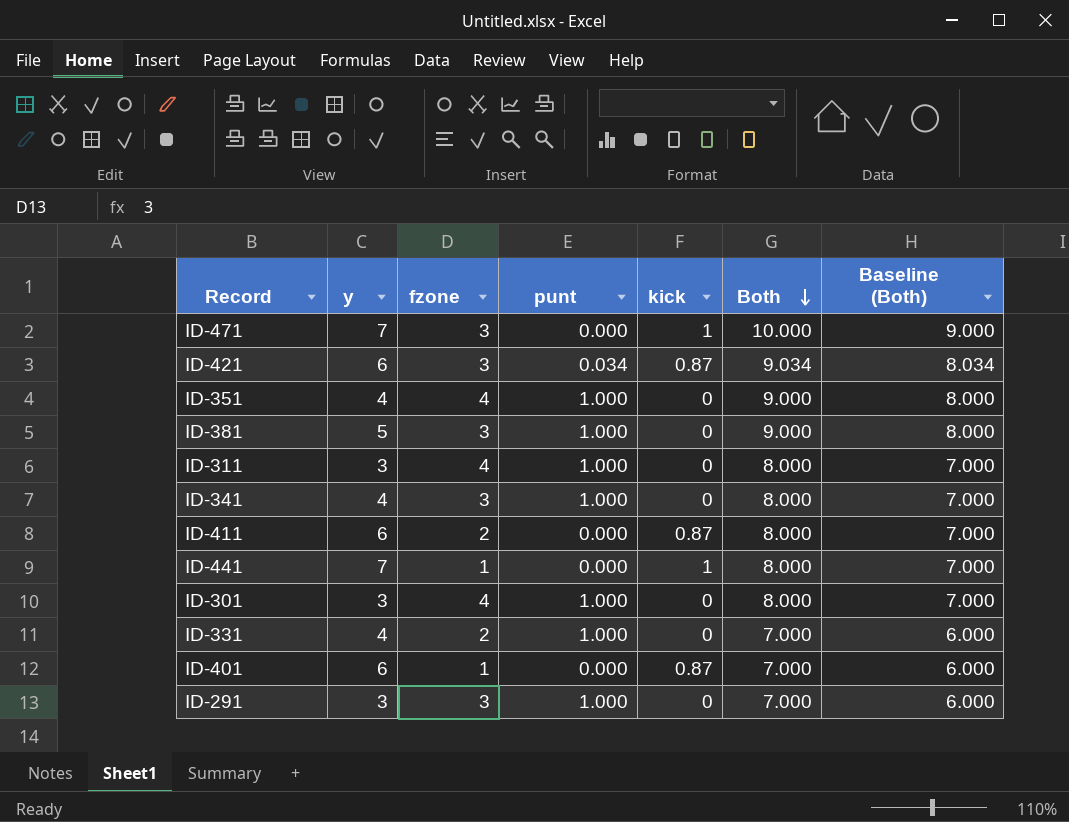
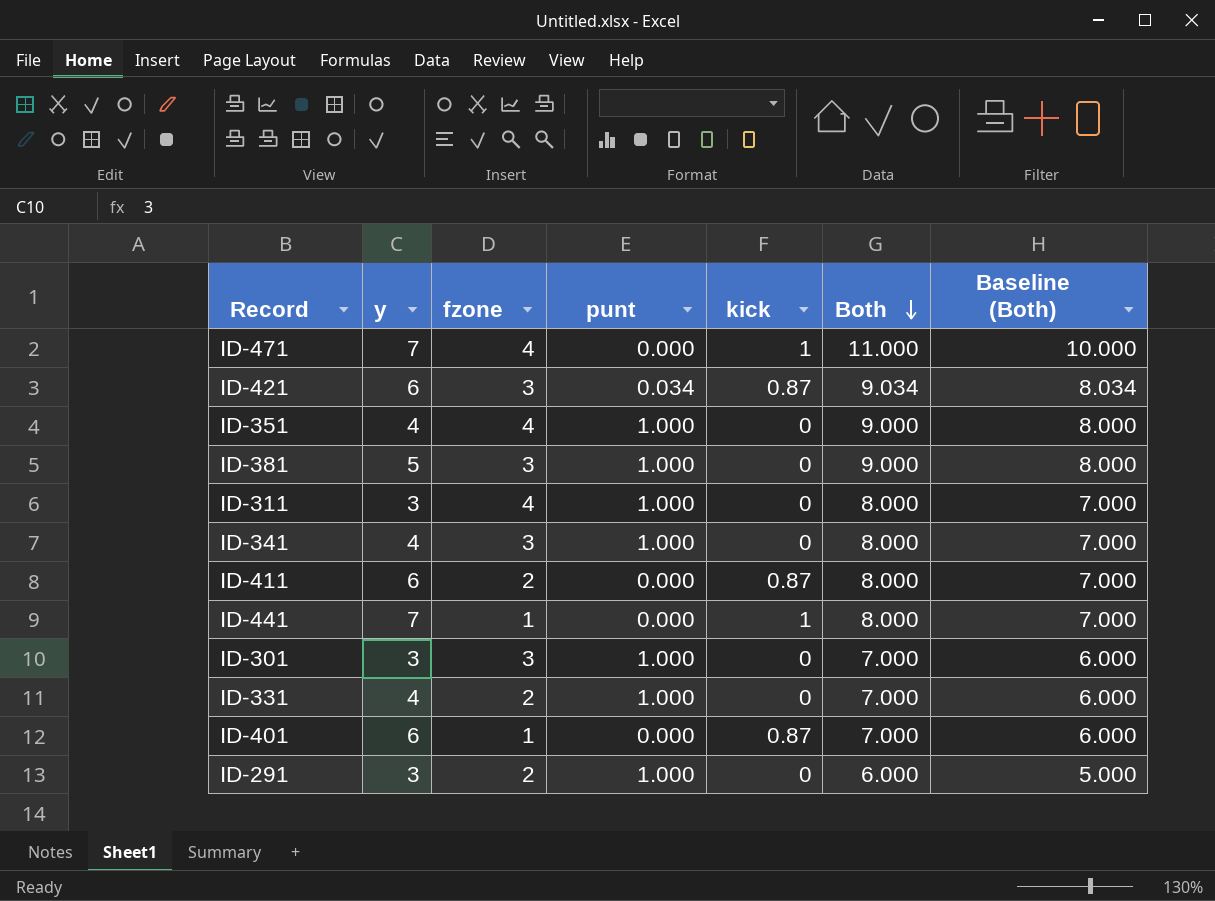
ID-471 | fzone: 3 -> 4
ID-471 | Both: 10.000 -> 11.000
ID-471 | Baseline (Both): 9.000 -> 10.000
ID-301 | fzone: 4 -> 3
ID-301 | Both: 8.000 -> 7.000
ID-301 | Baseline (Both): 7.000 -> 6.000
ID-291 | fzone: 3 -> 2
ID-291 | Both: 7.000 -> 6.000
ID-291 | Baseline (Both): 6.000 -> 5.000

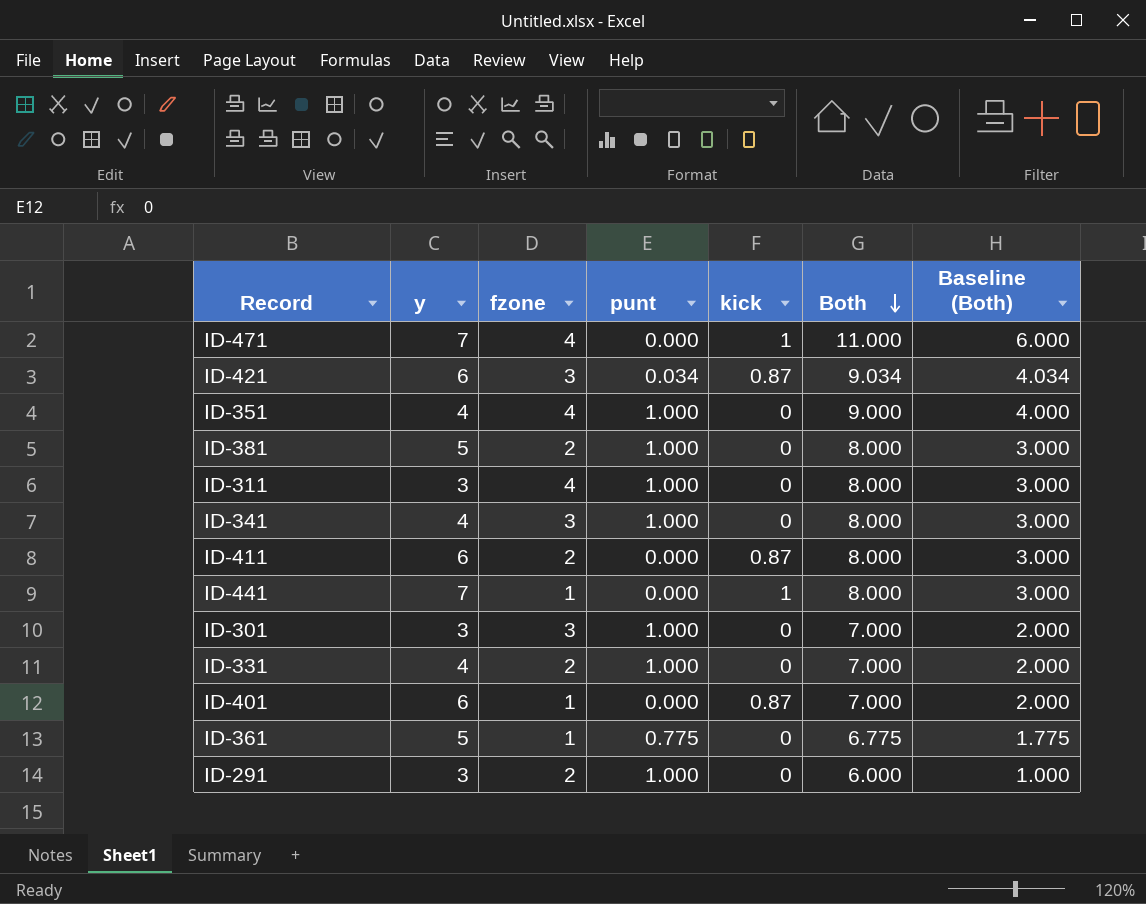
column Baseline (Both) | formula: [Both] - 1 -> [Both] - 5
ID-381 | fzone: 3 -> 2
ID-381 | Both: 9.000 -> 8.000
row ID-361: none -> 5 | 1 | 0.775 | 0 | 6.775 | 1.775

